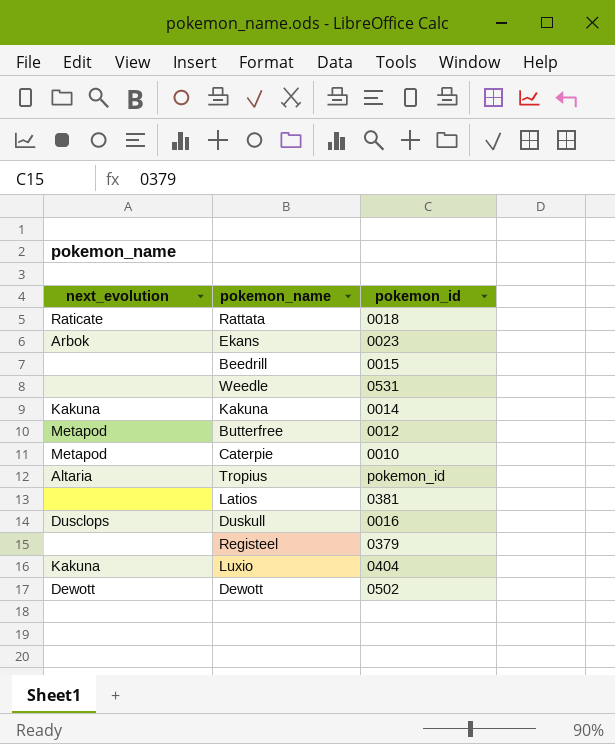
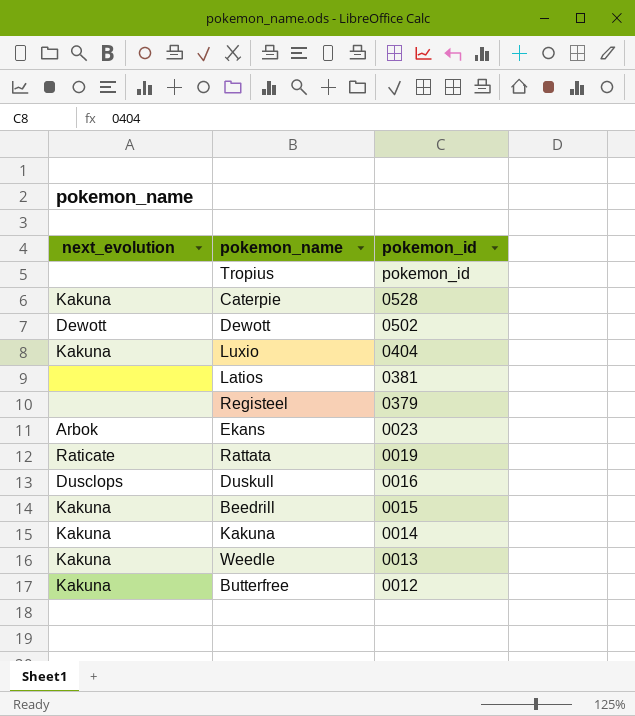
row order: none -> pokemon_id descending
Tropius | next_evolution: Altaria -> none
Caterpie | next_evolution: Metapod -> Kakuna
Caterpie | pokemon_id: 0010 -> 0528
Rattata | pokemon_id: 0018 -> 0019
Beedrill | next_evolution: none -> Kakuna
Weedle | next_evolution: none -> Kakuna
Weedle | pokemon_id: 0531 -> 0013
Butterfree | next_evolution: Metapod -> Kakuna

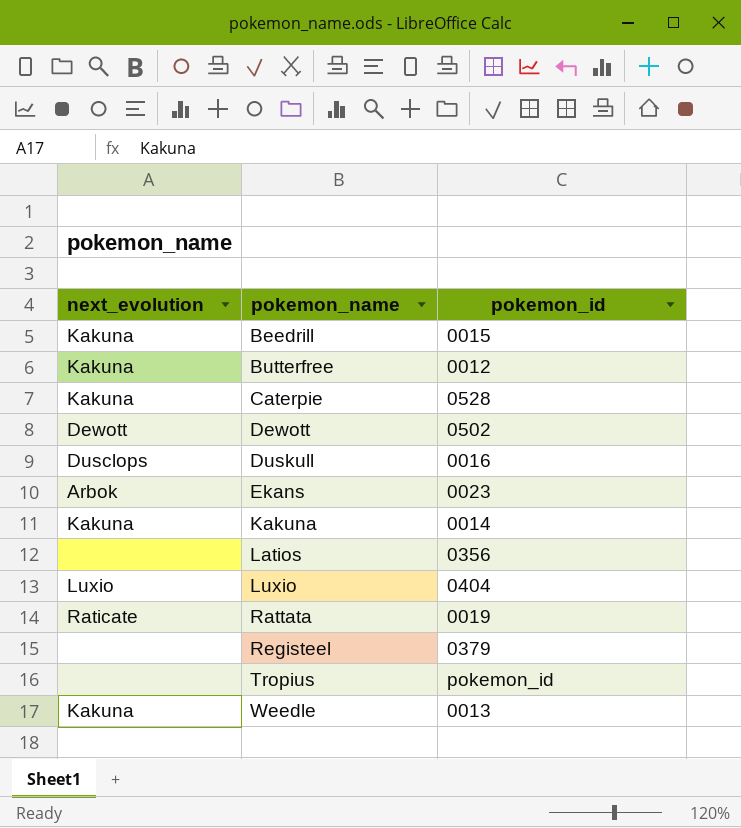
row order: pokemon_id descending -> pokemon_name ascending
Latios | pokemon_id: 0381 -> 0356
Luxio | next_evolution: Kakuna -> Luxio

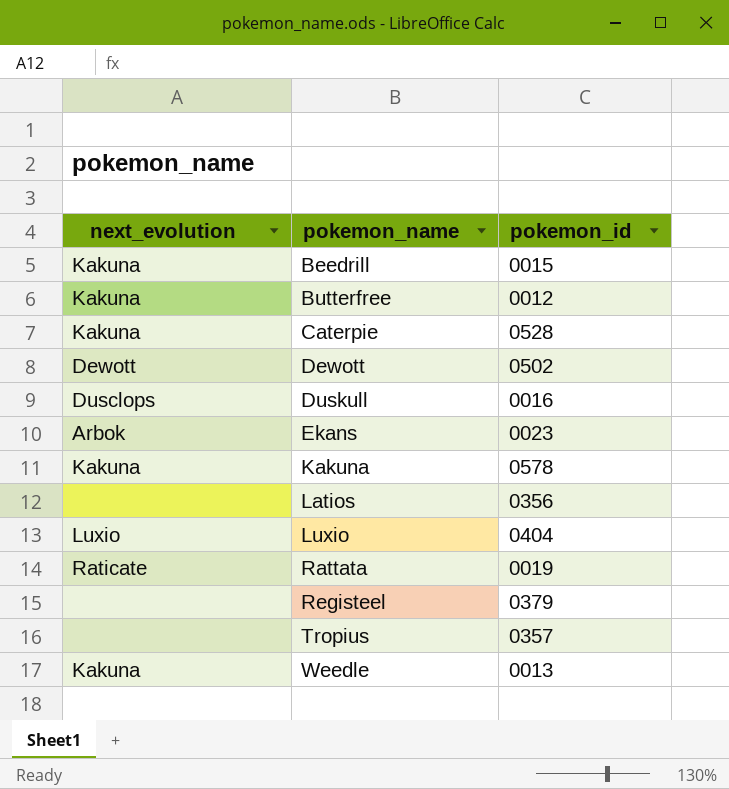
Kakuna | pokemon_id: 0014 -> 0578
Tropius | pokemon_id: pokemon_id -> 0357

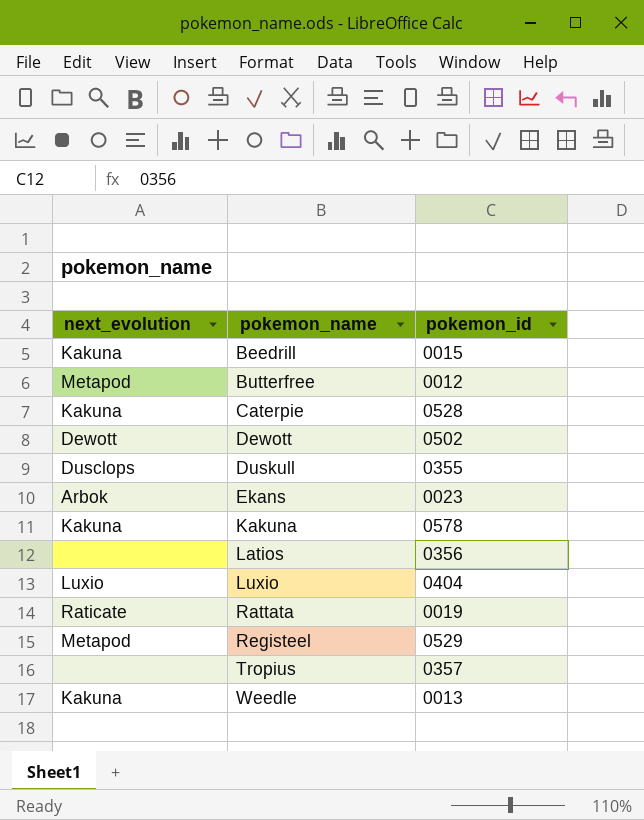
Butterfree | next_evolution: Kakuna -> Metapod
Duskull | pokemon_id: 0016 -> 0355
Registeel | next_evolution: none -> Metapod
Registeel | pokemon_id: 0379 -> 0529

